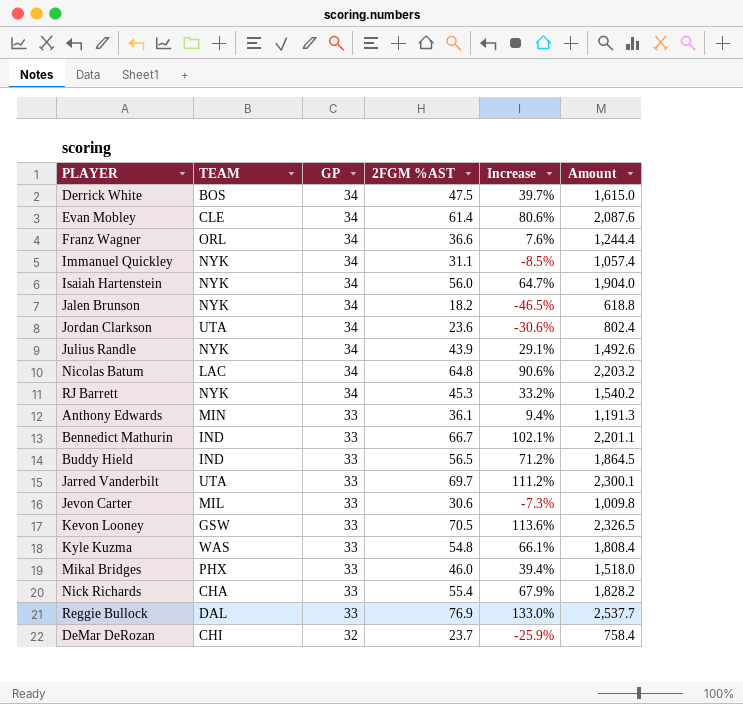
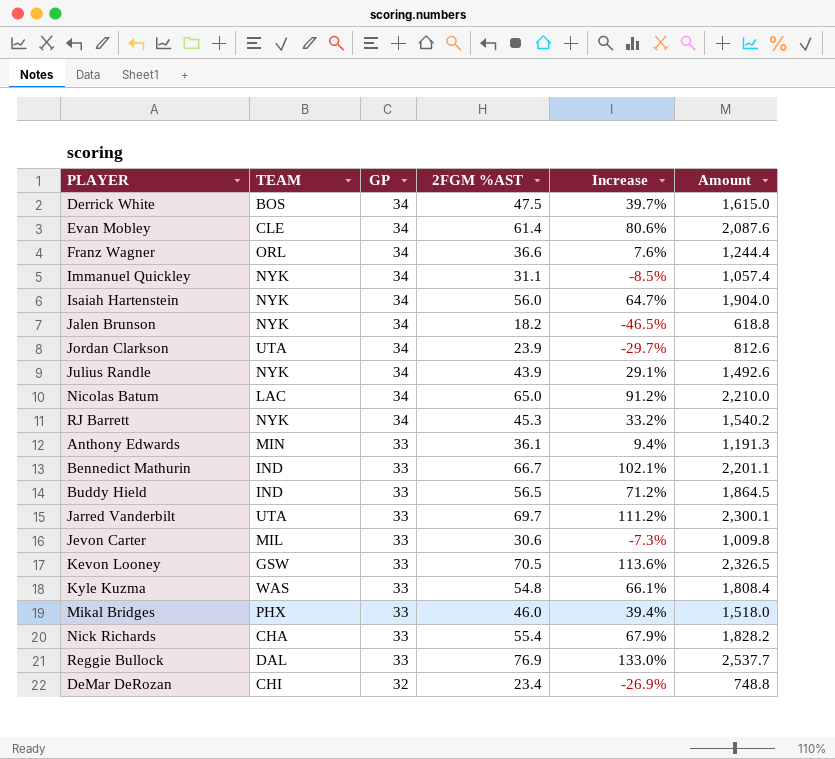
Jordan Clarkson | 2FGM %AST: 23.6 -> 23.9
Jordan Clarkson | Increase: -30.6% -> -29.7%
Jordan Clarkson | Amount: 802.4 -> 812.6
Nicolas Batum | 2FGM %AST: 64.8 -> 65.0
Nicolas Batum | Increase: 90.6% -> 91.2%
Nicolas Batum | Amount: 2,203.2 -> 2,210.0
DeMar DeRozan | 2FGM %AST: 23.7 -> 23.4
DeMar DeRozan | Increase: -25.9% -> -26.9%
DeMar DeRozan | Amount: 758.4 -> 748.8

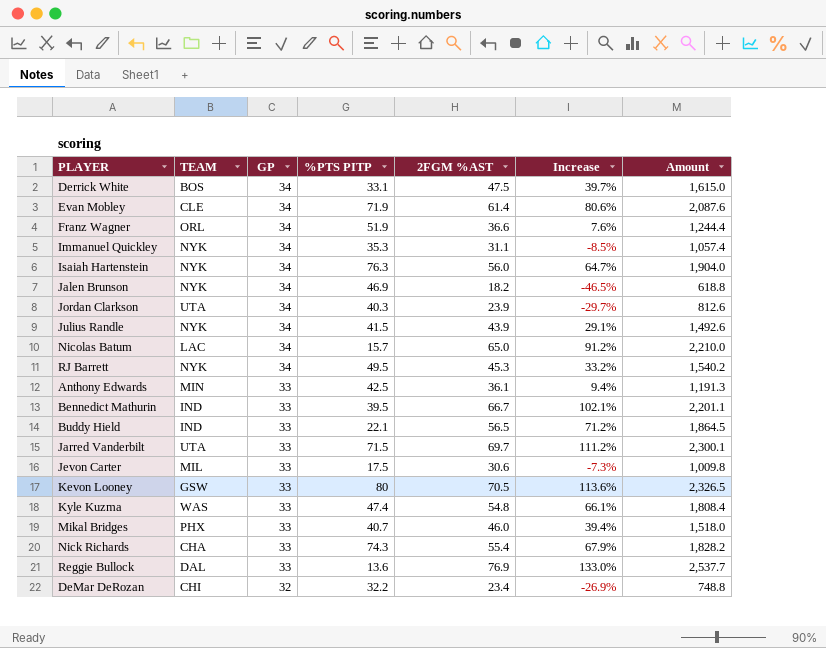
column %PTS PITP | position: none -> 4

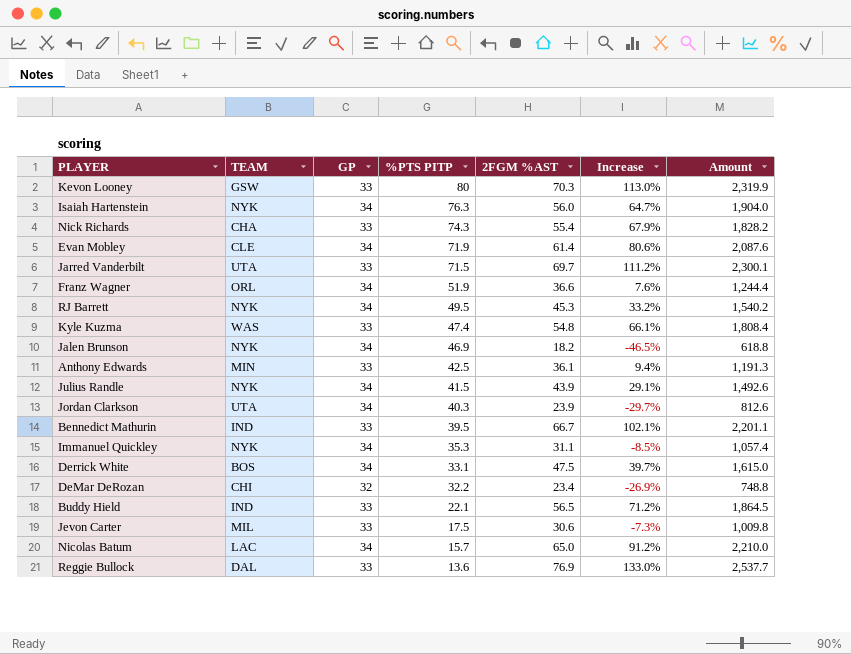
row order: GP descending -> %PTS PITP descending
row Mikal Bridges: PHX | 33 | 40.7 | 46.0 | 39.4% | 1,518.0 -> none
Kevon Looney | 2FGM %AST: 70.5 -> 70.3
Kevon Looney | Increase: 113.6% -> 113.0%
Kevon Looney | Amount: 2,326.5 -> 2,319.9

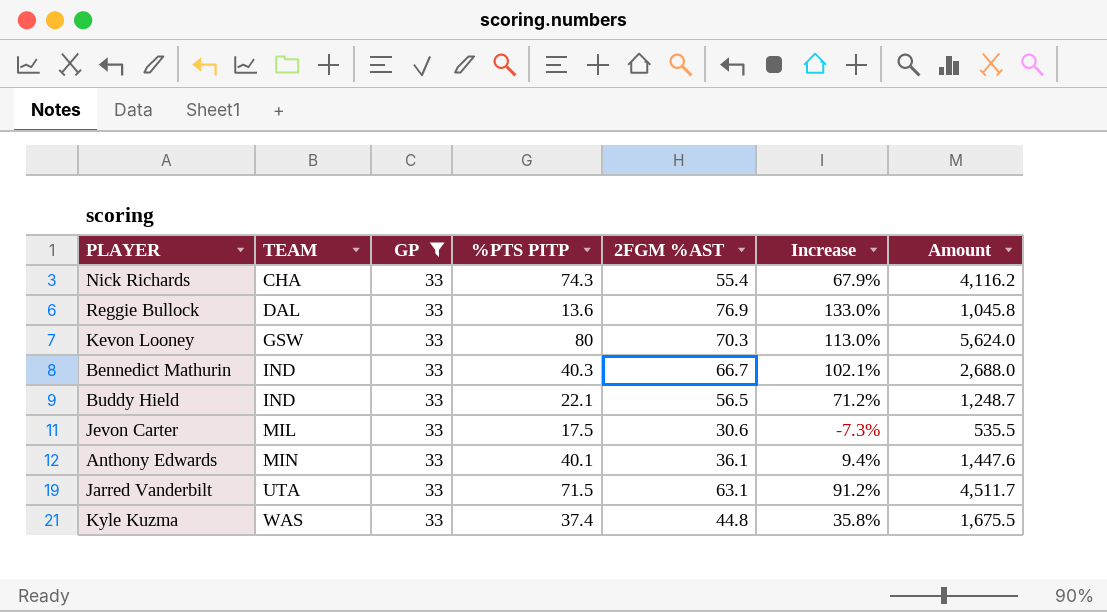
filter: none -> GP = 33
row order: %PTS PITP descending -> TEAM ascending
column Amount | formula: [GP] * [2FGM %AST] -> [%PTS PITP] * [2FGM %AST]
Bennedict Mathurin | %PTS PITP: 39.5 -> 40.3
Anthony Edwards | %PTS PITP: 42.5 -> 40.1
Jarred Vanderbilt | 2FGM %AST: 69.7 -> 63.1
Jarred Vanderbilt | Increase: 111.2% -> 91.2%
Kyle Kuzma | %PTS PITP: 47.4 -> 37.4
Kyle Kuzma | 2FGM %AST: 54.8 -> 44.8
Kyle Kuzma | Increase: 66.1% -> 35.8%

